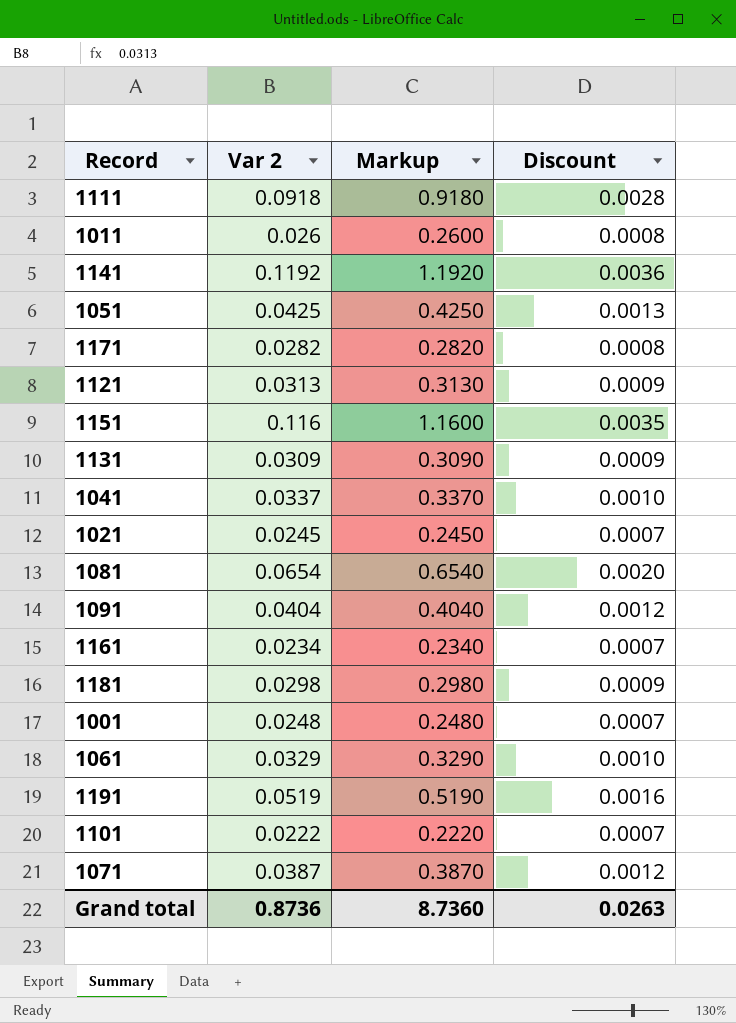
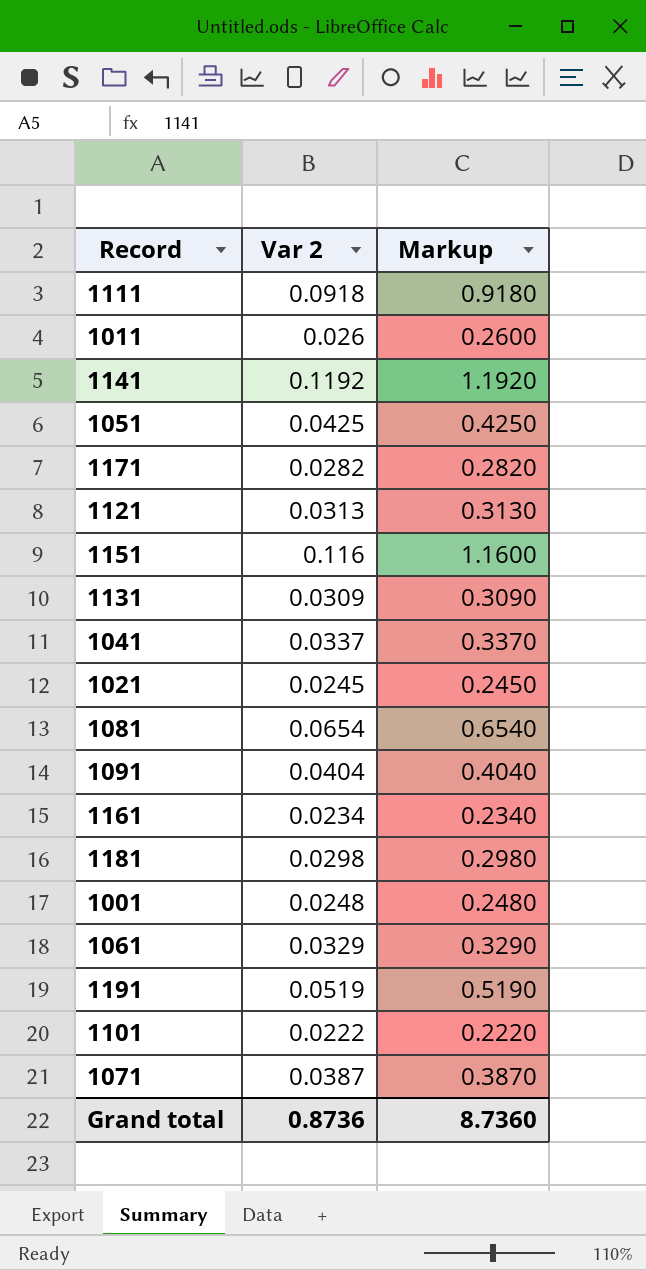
column Discount | formula: [Var 2] * 0.03 -> none

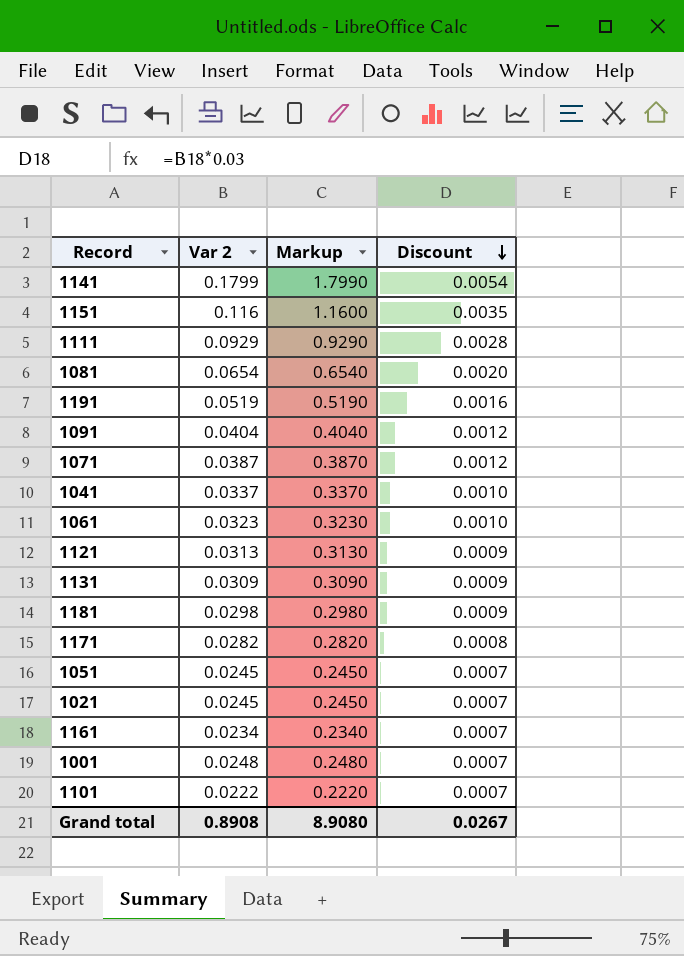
row order: none -> Discount descending
column Discount | formula: none -> [Var 2] * 0.03
row 1011: 0.026 | 0.2600 -> none
1141 | Var 2: 0.1192 -> 0.1799
1141 | Markup: 1.1920 -> 1.7990
1111 | Var 2: 0.0918 -> 0.0929
1111 | Markup: 0.9180 -> 0.9290
1061 | Var 2: 0.0329 -> 0.0323
1061 | Markup: 0.3290 -> 0.3230
1051 | Var 2: 0.0425 -> 0.0245
1051 | Markup: 0.4250 -> 0.2450
Grand total | Var 2: 0.8736 -> 0.8908
Grand total | Markup: 8.7360 -> 8.9080

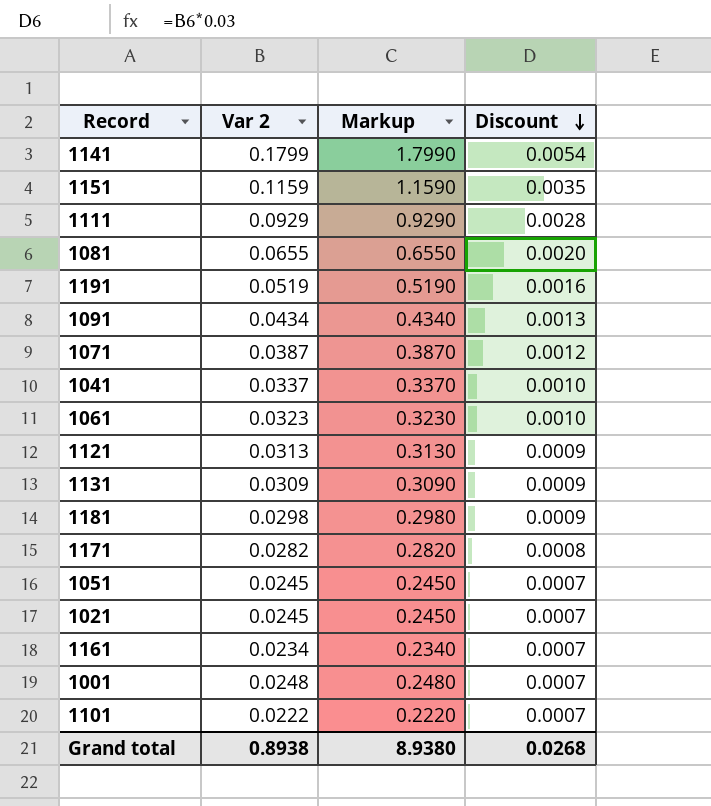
1151 | Var 2: 0.116 -> 0.1159
1151 | Markup: 1.1600 -> 1.1590
1081 | Var 2: 0.0654 -> 0.0655
1081 | Markup: 0.6540 -> 0.6550
1091 | Var 2: 0.0404 -> 0.0434
1091 | Markup: 0.4040 -> 0.4340
1091 | Discount: 0.0012 -> 0.0013
Grand total | Var 2: 0.8908 -> 0.8938
Grand total | Markup: 8.9080 -> 8.9380
Grand total | Discount: 0.0267 -> 0.0268

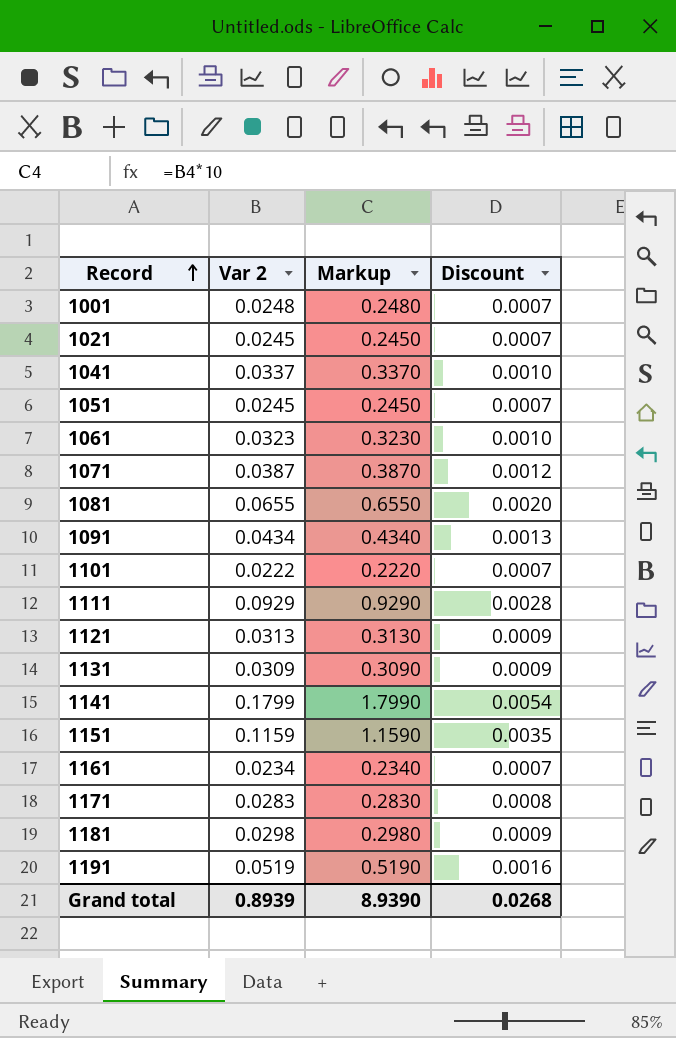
row order: Discount descending -> Record ascending
1171 | Var 2: 0.0282 -> 0.0283
1171 | Markup: 0.2820 -> 0.2830
Grand total | Var 2: 0.8938 -> 0.8939
Grand total | Markup: 8.9380 -> 8.9390

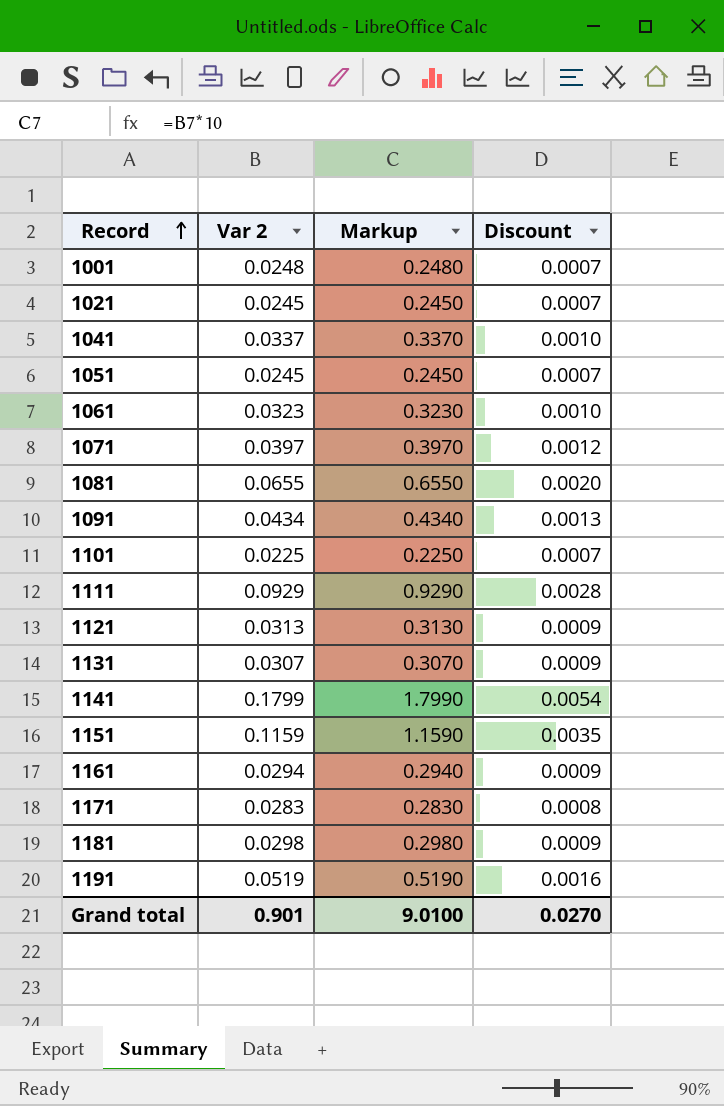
1071 | Var 2: 0.0387 -> 0.0397
1071 | Markup: 0.3870 -> 0.3970
1101 | Var 2: 0.0222 -> 0.0225
1101 | Markup: 0.2220 -> 0.2250
1131 | Var 2: 0.0309 -> 0.0307
1131 | Markup: 0.3090 -> 0.3070
1161 | Var 2: 0.0234 -> 0.0294
1161 | Markup: 0.2340 -> 0.2940
1161 | Discount: 0.0007 -> 0.0009
Grand total | Var 2: 0.8939 -> 0.901
Grand total | Markup: 8.9390 -> 9.0100
Grand total | Discount: 0.0268 -> 0.0270

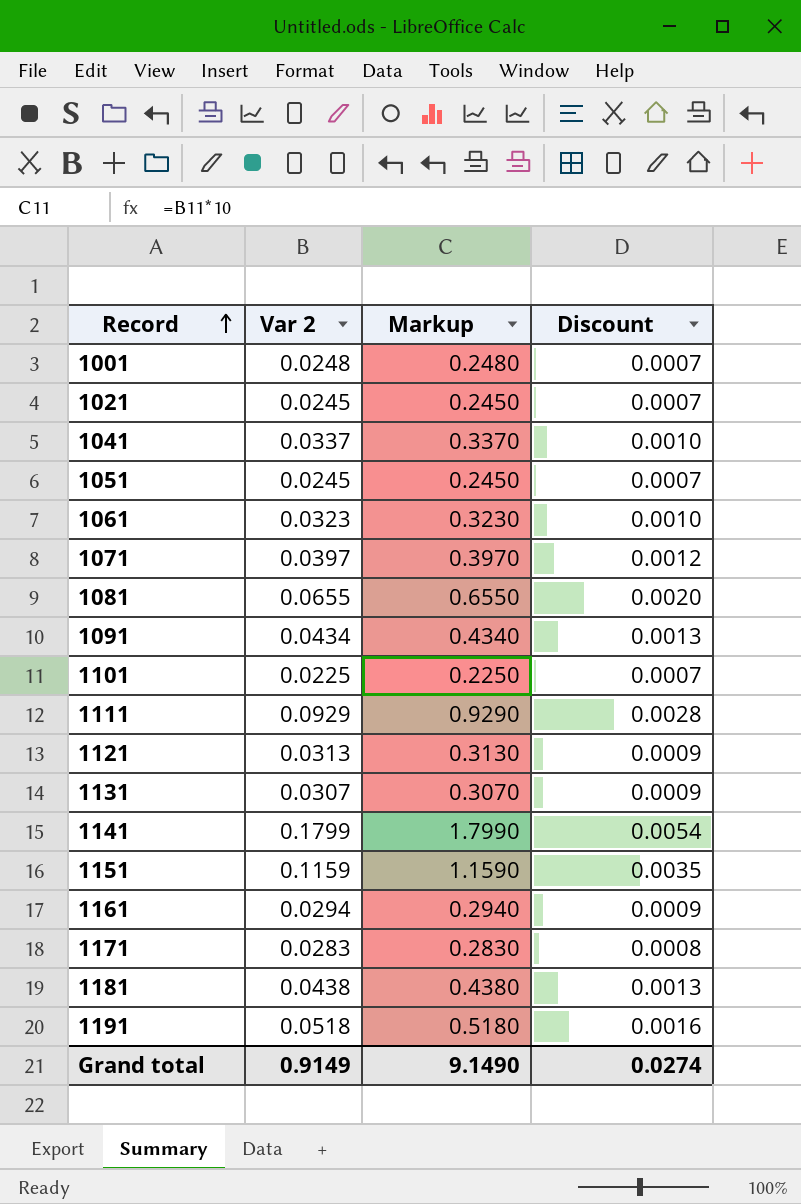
1181 | Var 2: 0.0298 -> 0.0438
1181 | Markup: 0.2980 -> 0.4380
1181 | Discount: 0.0009 -> 0.0013
1191 | Var 2: 0.0519 -> 0.0518
1191 | Markup: 0.5190 -> 0.5180
Grand total | Var 2: 0.901 -> 0.9149
Grand total | Markup: 9.0100 -> 9.1490
Grand total | Discount: 0.0270 -> 0.0274

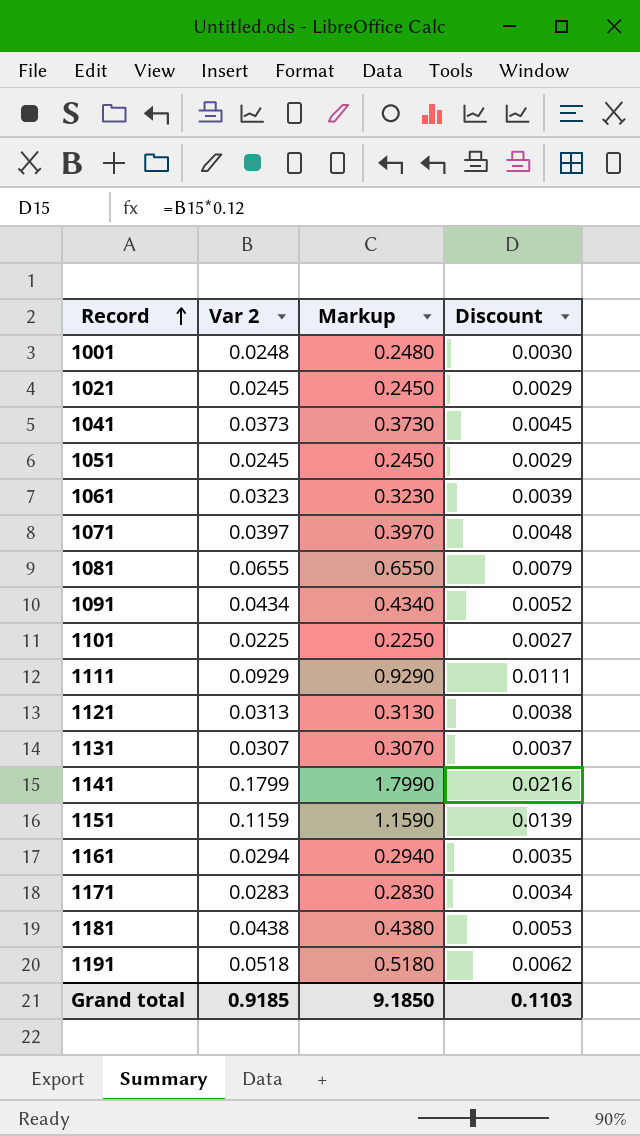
column Discount | formula: [Var 2] * 0.03 -> [Var 2] * 0.12
1041 | Var 2: 0.0337 -> 0.0373
1041 | Markup: 0.3370 -> 0.3730
Grand total | Var 2: 0.9149 -> 0.9185
Grand total | Markup: 9.1490 -> 9.1850
Grand total | Discount: 0.0274 -> 0.1103

